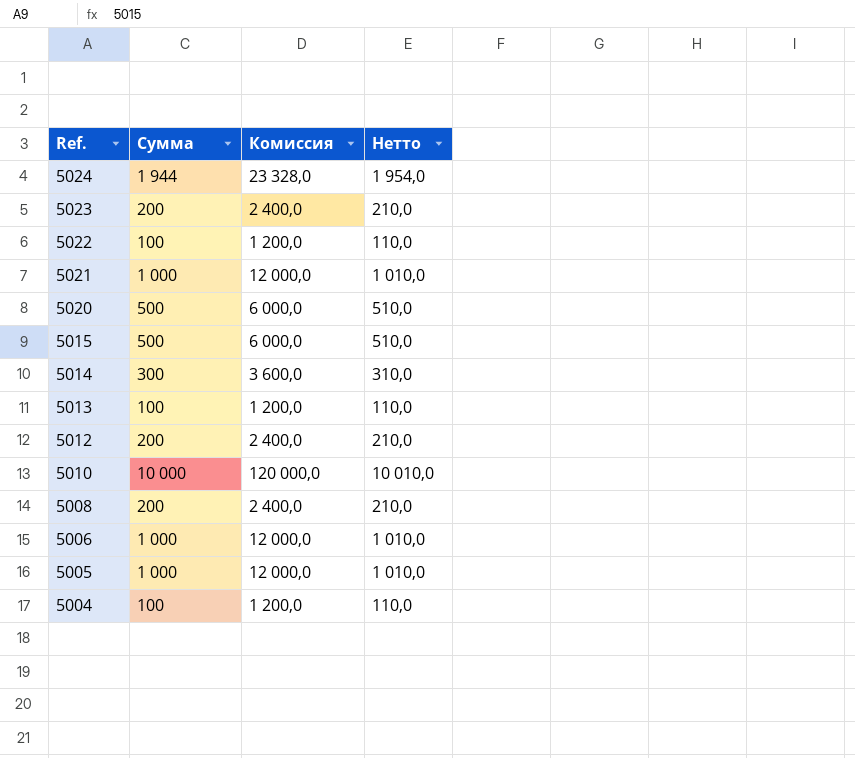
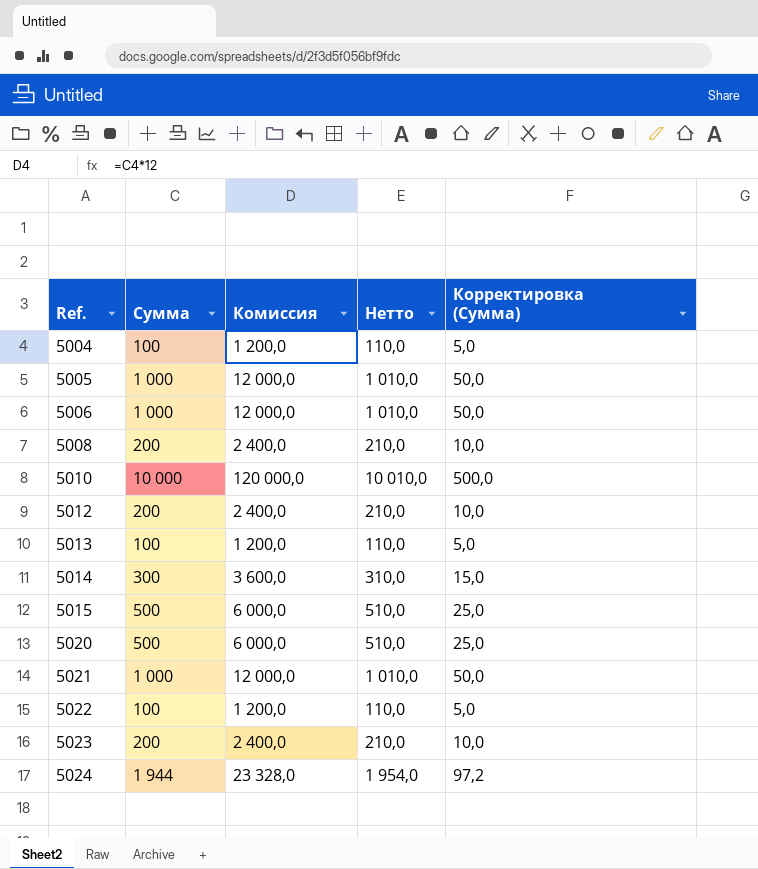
row order: Ref. descending -> Ref. ascending
column Корректировка (Сумма) | formula: none -> [Сумма] * 0,05

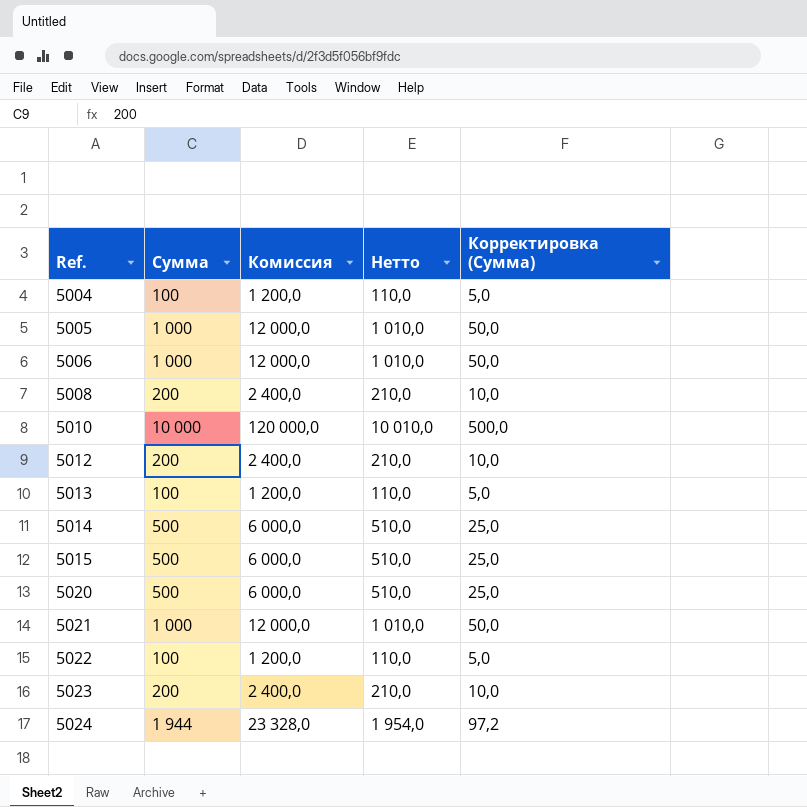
5014 | Сумма: 300 -> 500
5014 | Комиссия: 3 600,0 -> 6 000,0
5014 | Нетто: 310,0 -> 510,0
5014 | Корректировка (Сумма): 15,0 -> 25,0

